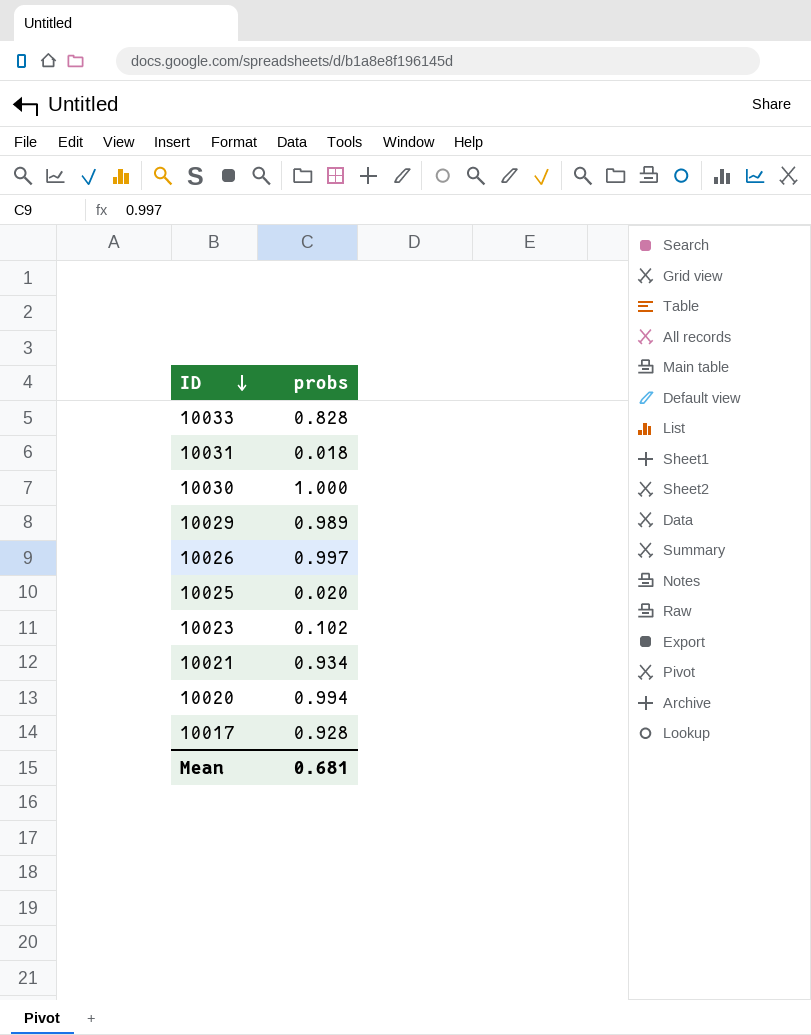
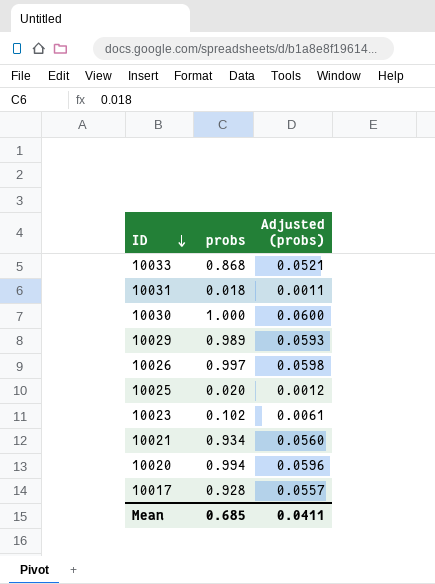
column Adjusted (probs) | formula: none -> [probs] * 0.06
10033 | probs: 0.828 -> 0.868
Mean | probs: 0.681 -> 0.685

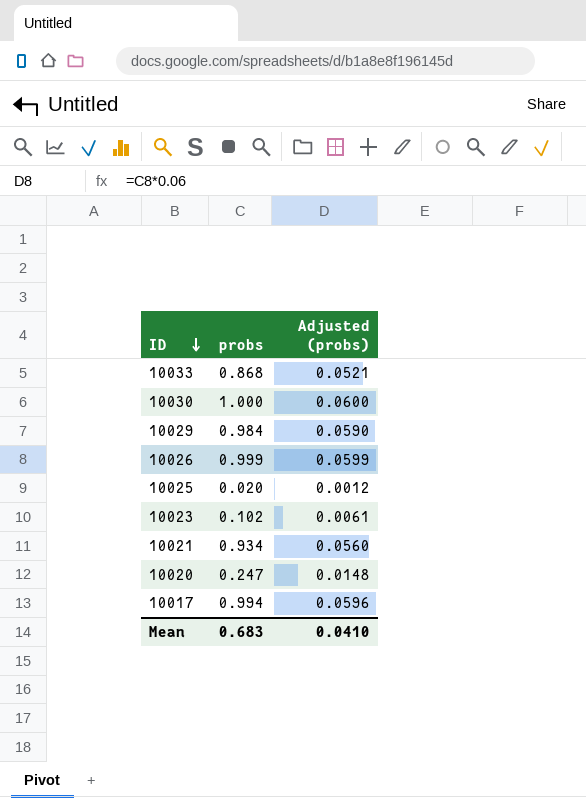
row 10031: 0.018 | 0.0011 -> none
10029 | probs: 0.989 -> 0.984
10029 | Adjusted (probs): 0.0593 -> 0.0590
10026 | probs: 0.997 -> 0.999
10026 | Adjusted (probs): 0.0598 -> 0.0599
10020 | probs: 0.994 -> 0.247
10020 | Adjusted (probs): 0.0596 -> 0.0148
10017 | probs: 0.928 -> 0.994
10017 | Adjusted (probs): 0.0557 -> 0.0596
Mean | probs: 0.685 -> 0.683
Mean | Adjusted (probs): 0.0411 -> 0.0410

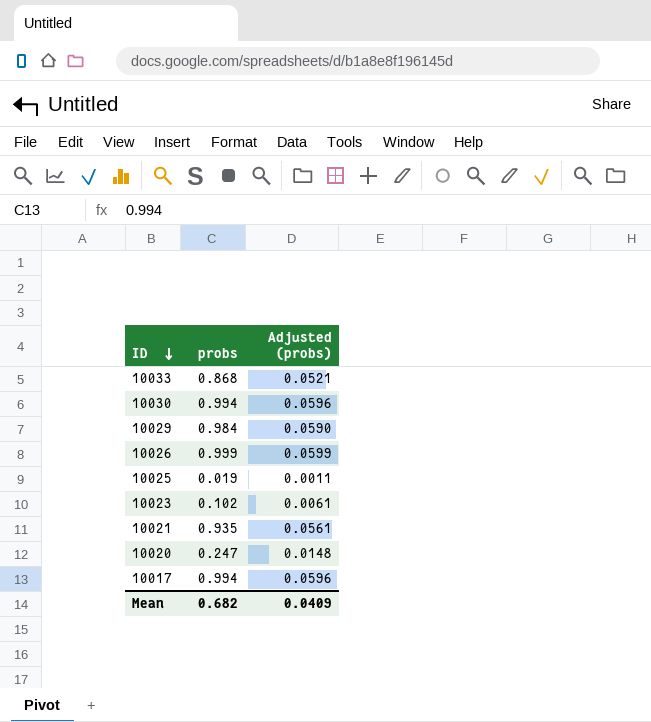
10030 | probs: 1.000 -> 0.994
10030 | Adjusted (probs): 0.0600 -> 0.0596
10025 | probs: 0.020 -> 0.019
10025 | Adjusted (probs): 0.0012 -> 0.0011
10021 | probs: 0.934 -> 0.935
10021 | Adjusted (probs): 0.0560 -> 0.0561
Mean | probs: 0.683 -> 0.682
Mean | Adjusted (probs): 0.0410 -> 0.0409

